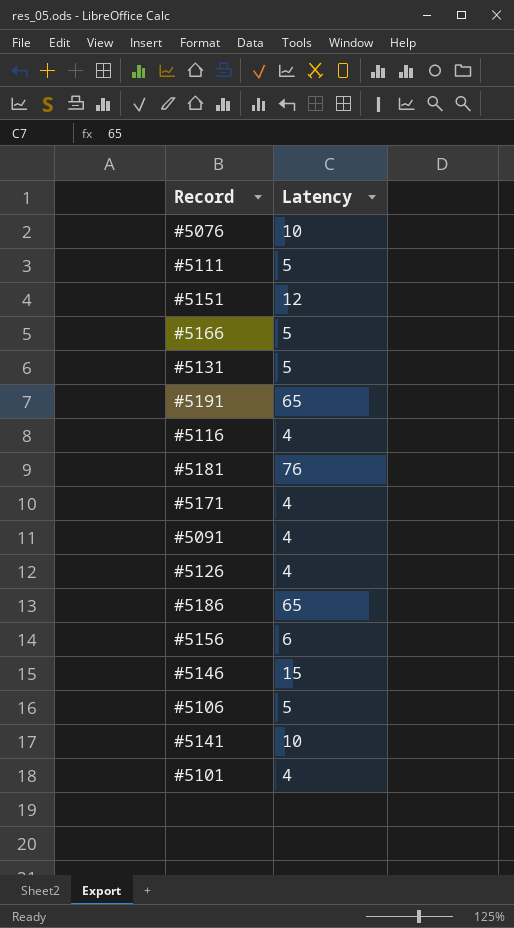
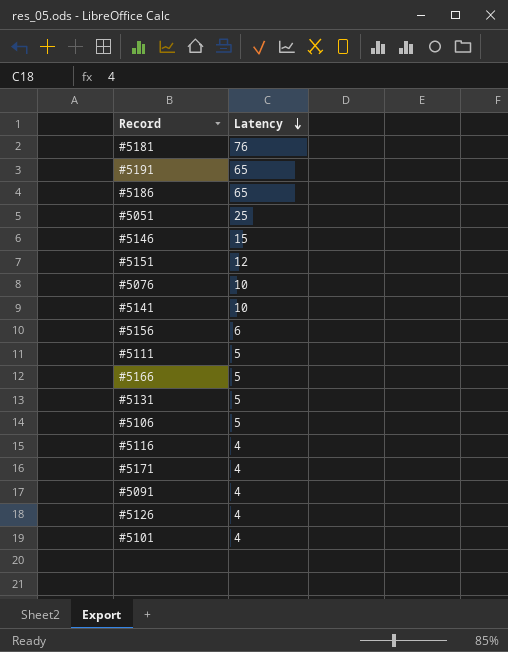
row order: none -> Latency descending
row #5051: none -> 25

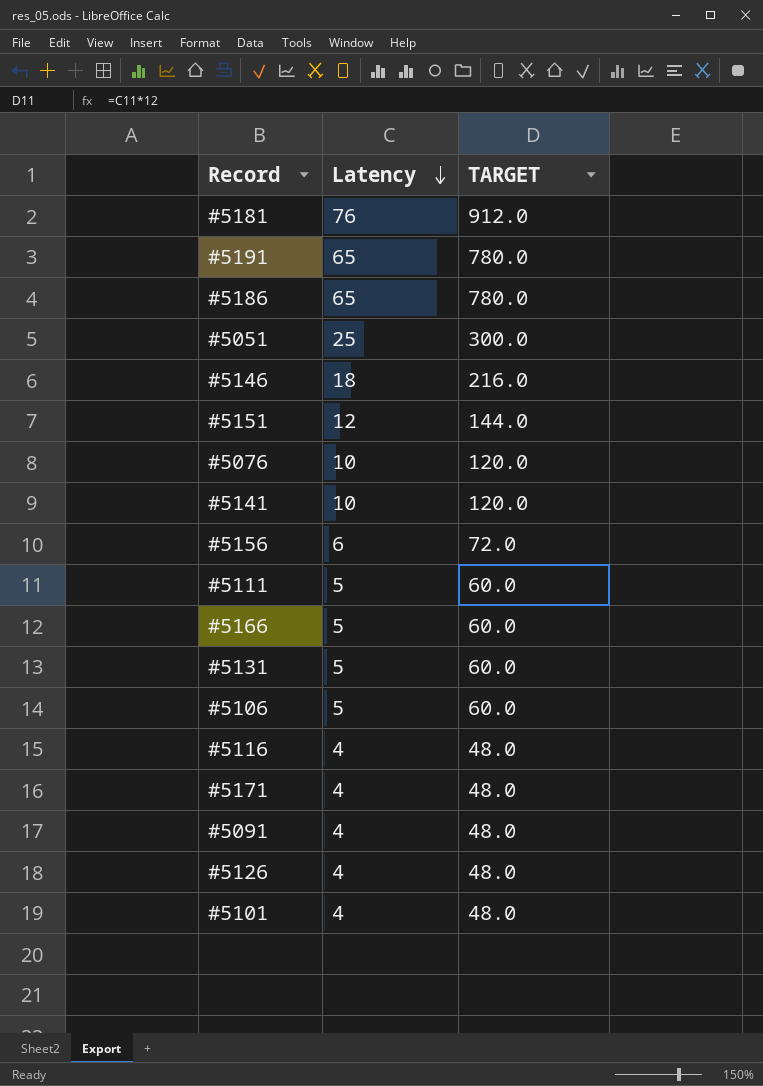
column TARGET | formula: none -> [Latency] * 12
#5146 | Latency: 15 -> 18

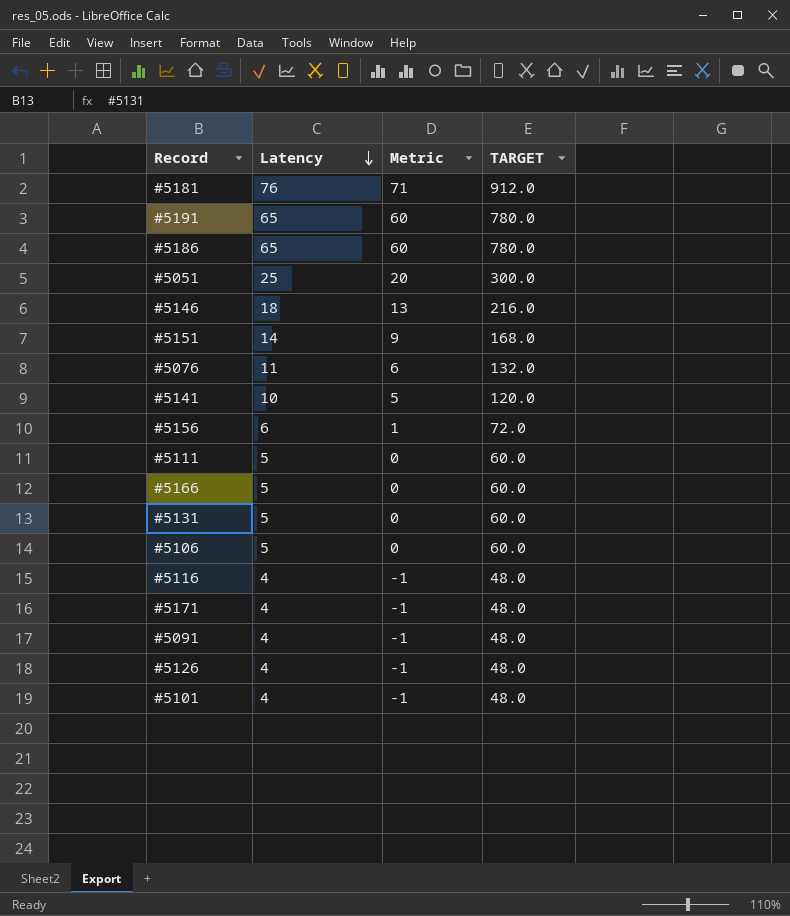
column Metric | formula: none -> [Latency] - 5
#5151 | Latency: 12 -> 14
#5151 | TARGET: 144.0 -> 168.0
#5076 | Latency: 10 -> 11
#5076 | TARGET: 120.0 -> 132.0

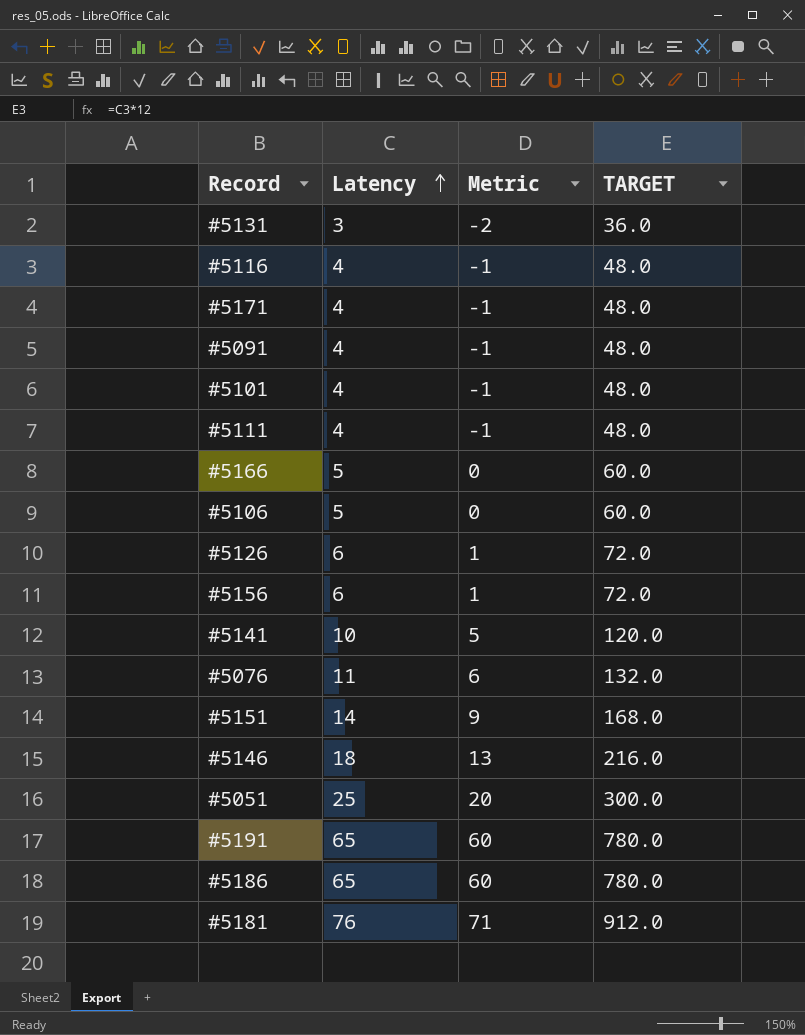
row order: Latency descending -> Latency ascending
#5131 | Latency: 5 -> 3
#5131 | Metric: 0 -> -2
#5131 | TARGET: 60.0 -> 36.0
#5111 | Latency: 5 -> 4
#5111 | Metric: 0 -> -1
#5111 | TARGET: 60.0 -> 48.0
#5126 | Latency: 4 -> 6
#5126 | Metric: -1 -> 1
#5126 | TARGET: 48.0 -> 72.0

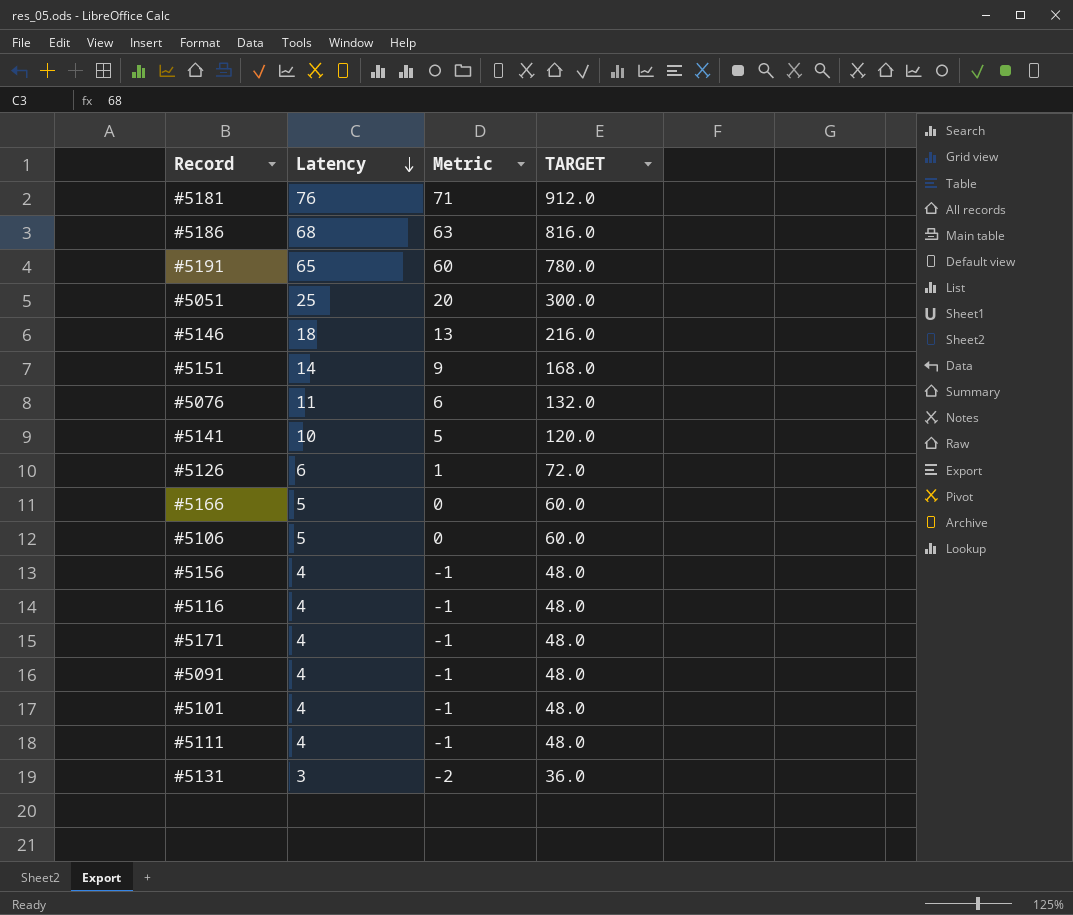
row order: Latency ascending -> Latency descending
#5186 | Latency: 65 -> 68
#5186 | Metric: 60 -> 63
#5186 | TARGET: 780.0 -> 816.0
#5156 | Latency: 6 -> 4
#5156 | Metric: 1 -> -1
#5156 | TARGET: 72.0 -> 48.0

